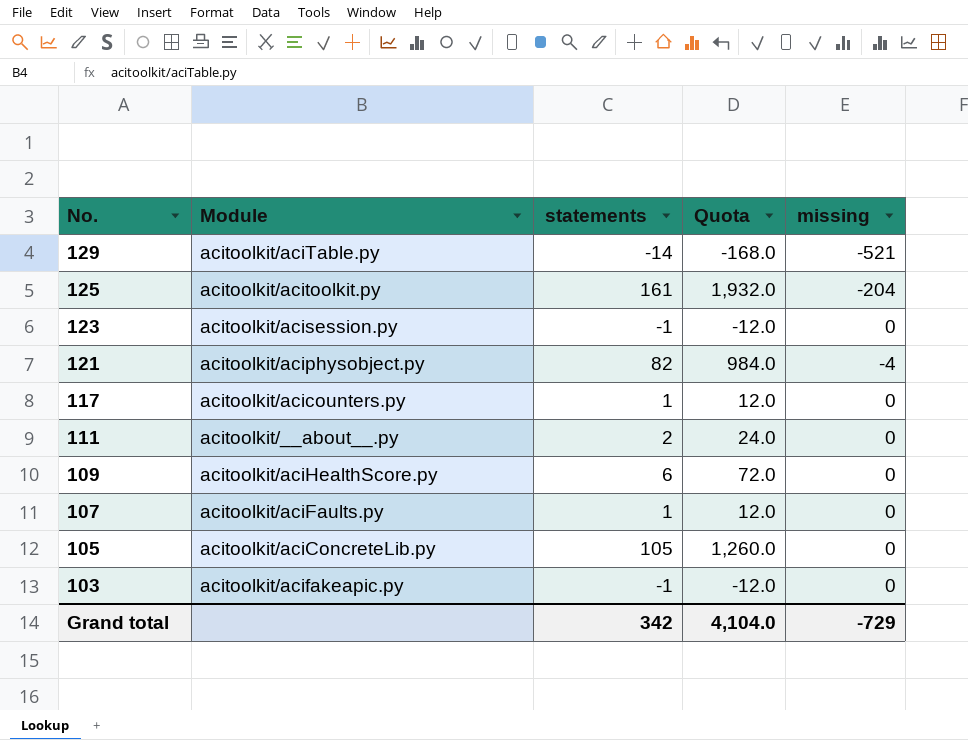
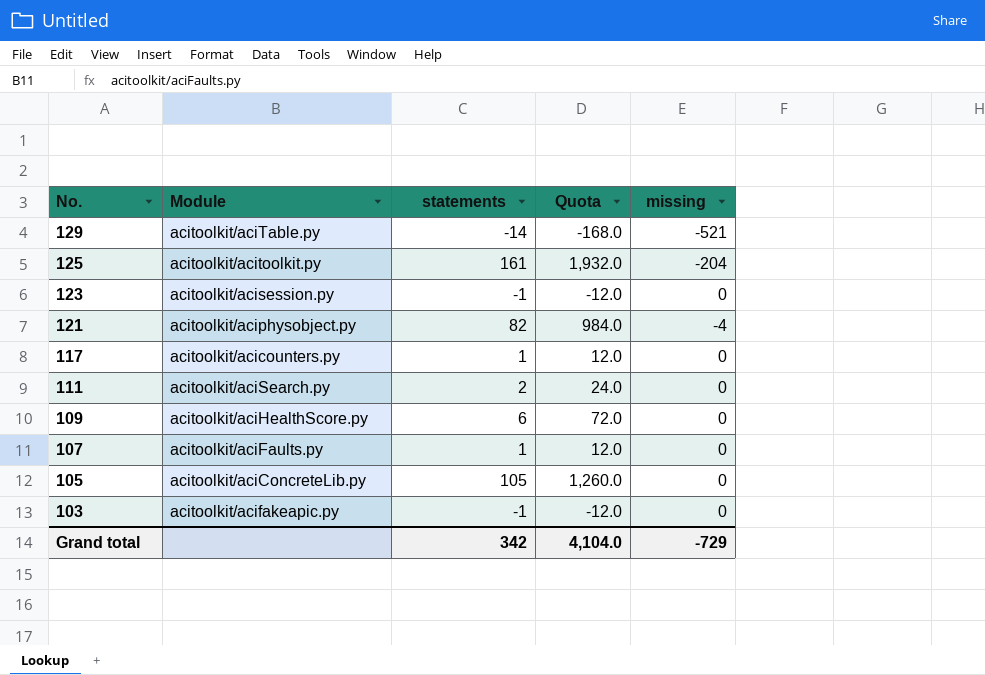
111 | Module: acitoolkit/__about__.py -> acitoolkit/aciSearch.py

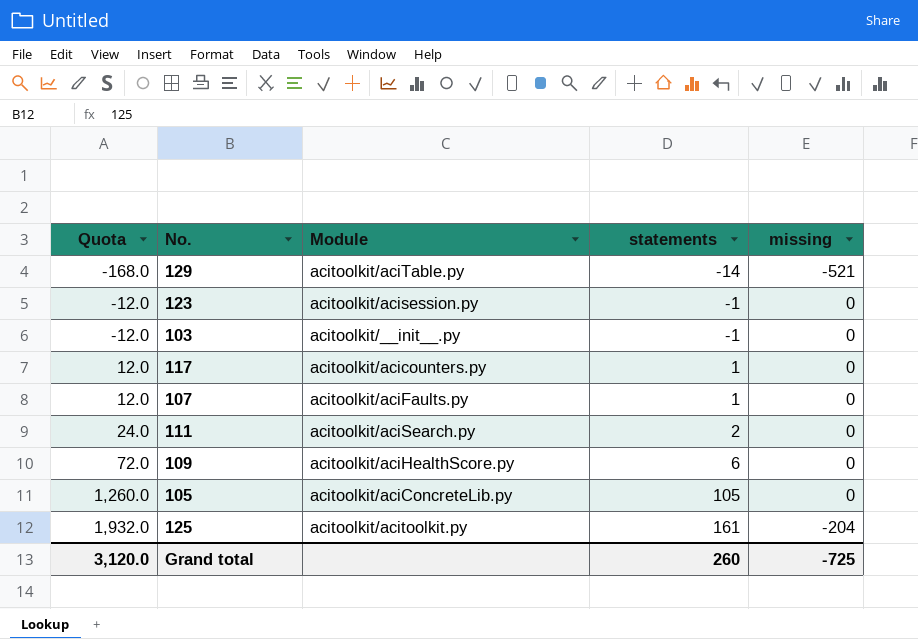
row order: No. descending -> Quota ascending
column Quota | position: 4 -> 1
row 121: acitoolkit/aciphysobject.py | 82 | 984.0 | -4 -> none
103 | Module: acitoolkit/acifakeapic.py -> acitoolkit/__init__.py
Grand total | Quota: 4,104.0 -> 3,120.0
Grand total | statements: 342 -> 260
Grand total | missing: -729 -> -725

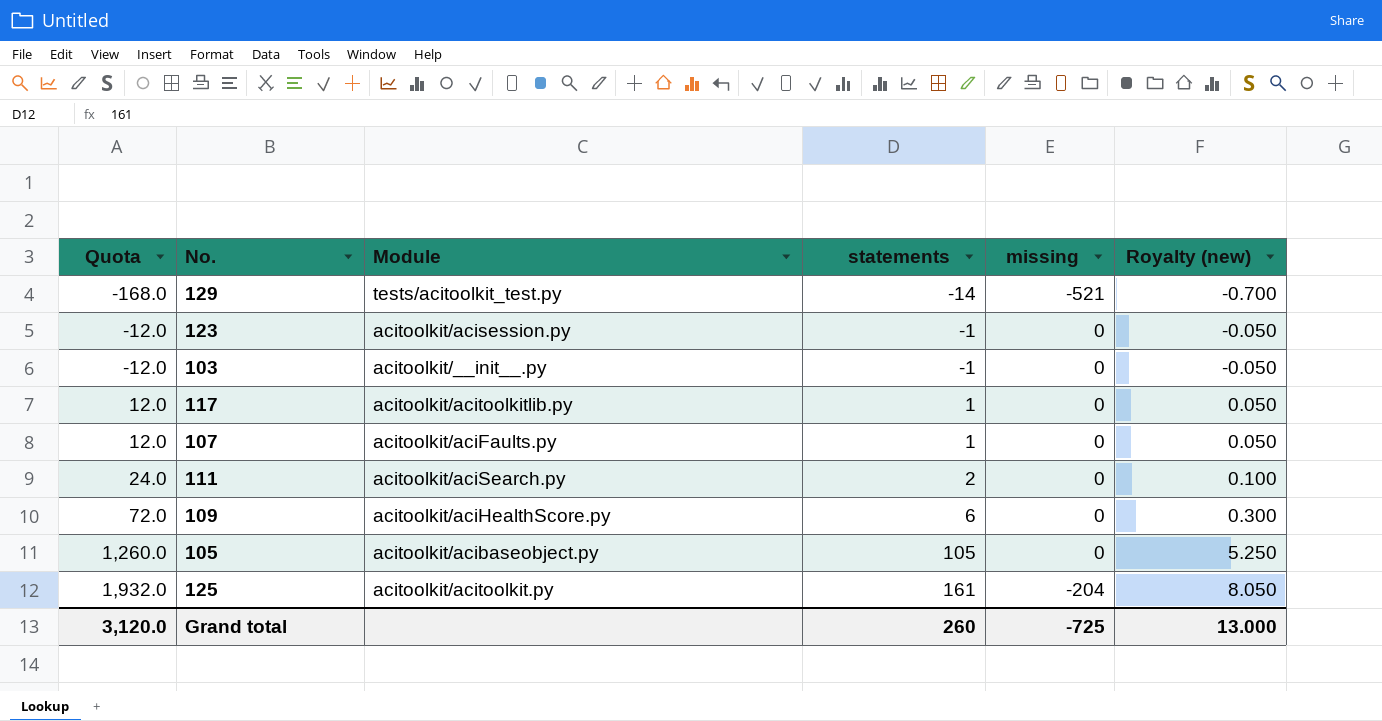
column Royalty (new) | formula: none -> [statements] * 0.05
129 | Module: acitoolkit/aciTable.py -> tests/acitoolkit_test.py
117 | Module: acitoolkit/acicounters.py -> acitoolkit/acitoolkitlib.py
105 | Module: acitoolkit/aciConcreteLib.py -> acitoolkit/acibaseobject.py

